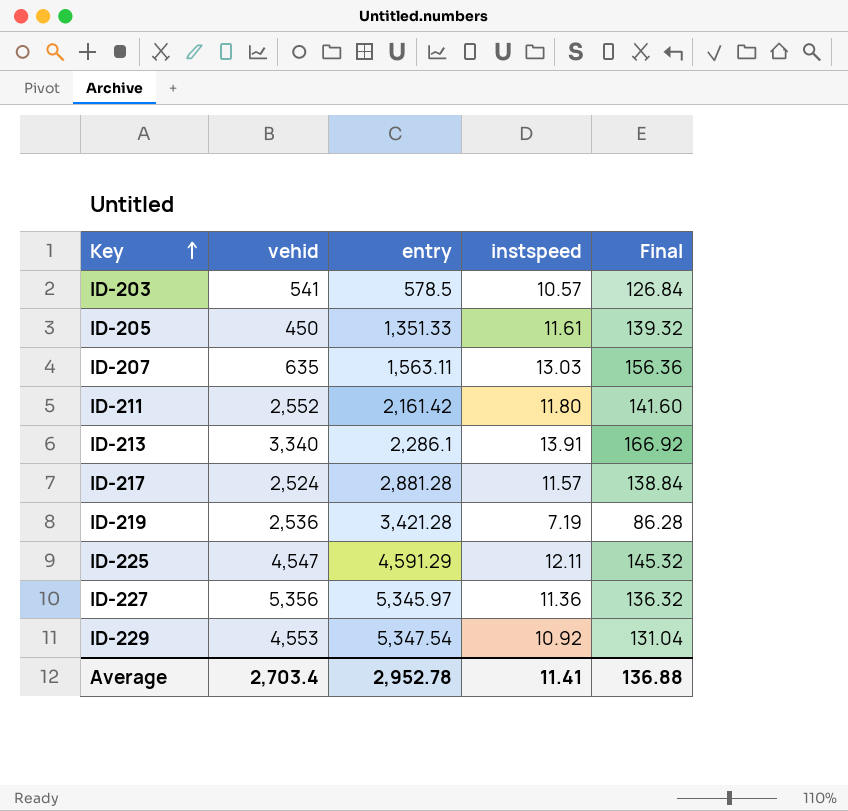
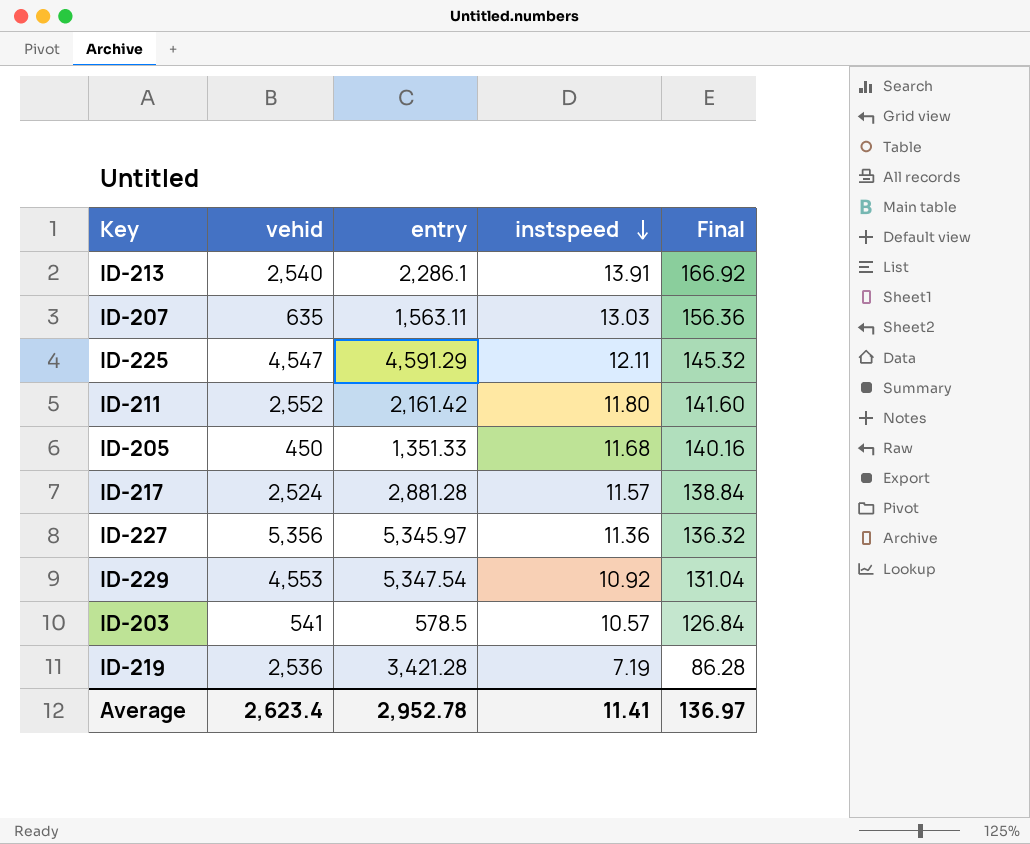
row order: Key ascending -> instspeed descending
ID-213 | vehid: 3,340 -> 2,540
ID-205 | instspeed: 11.61 -> 11.68
ID-205 | Final: 139.32 -> 140.16
Average | vehid: 2,703.4 -> 2,623.4
Average | Final: 136.88 -> 136.97

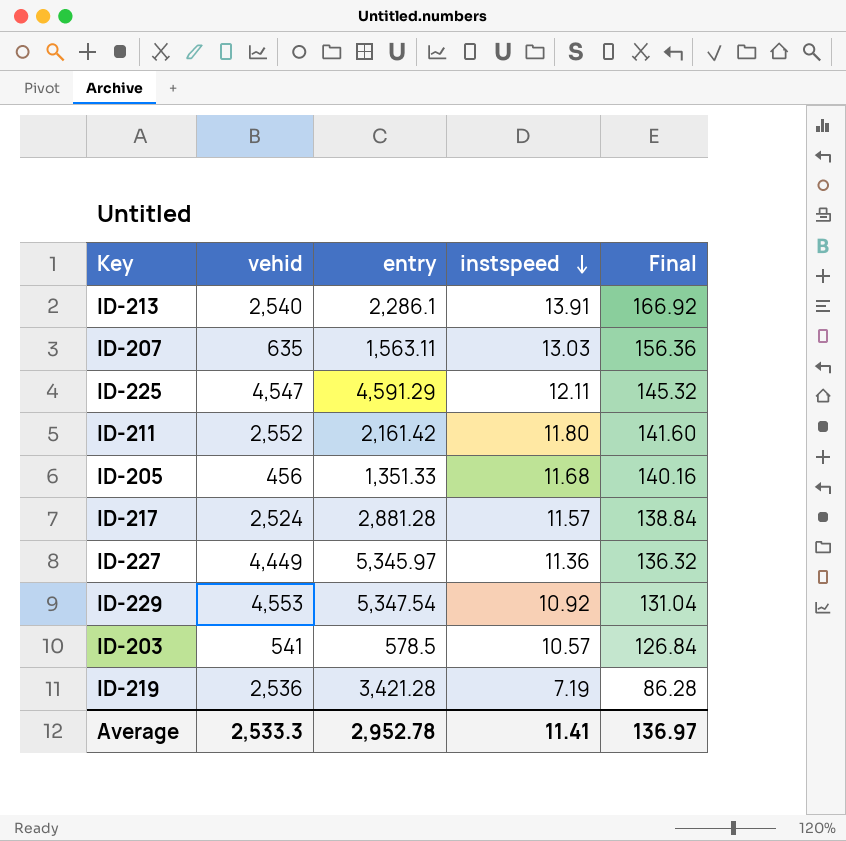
ID-205 | vehid: 450 -> 456
ID-227 | vehid: 5,356 -> 4,449
Average | vehid: 2,623.4 -> 2,533.3

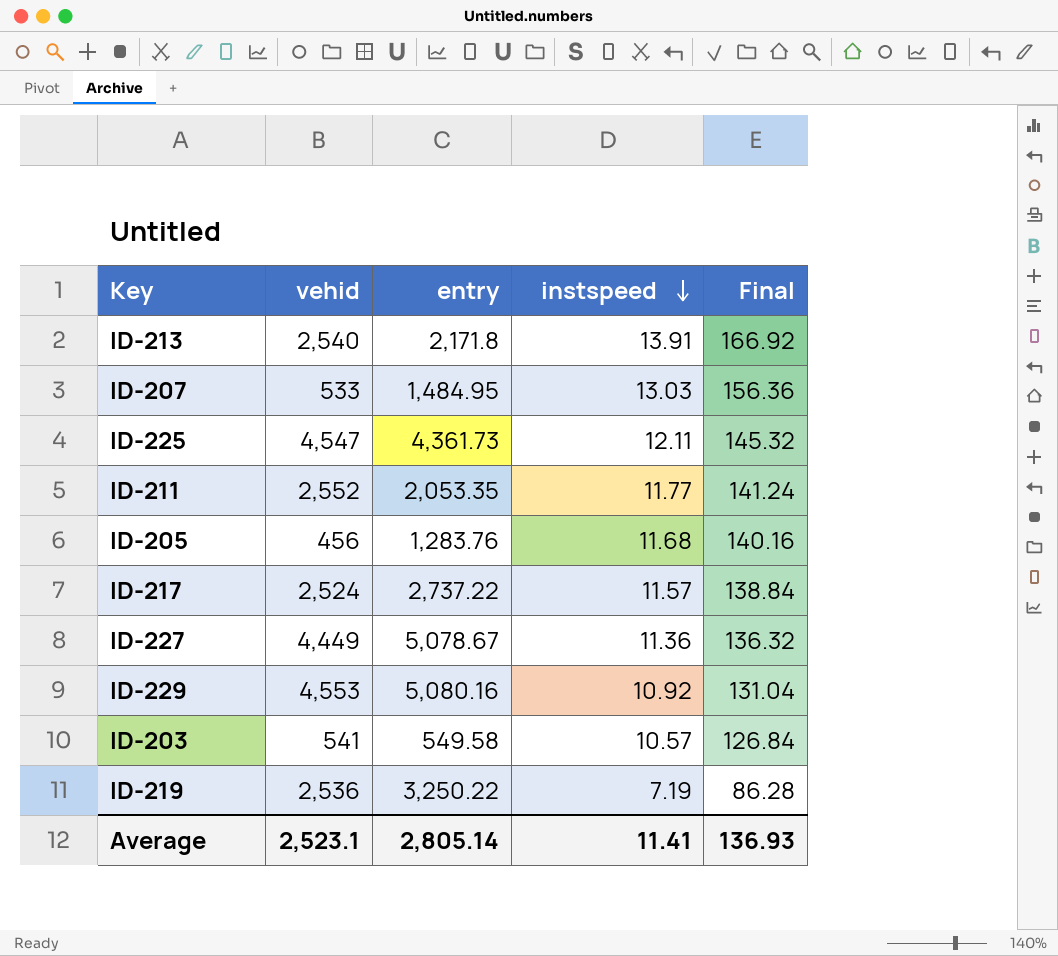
ID-213 | entry: 2,286.1 -> 2,171.8
ID-207 | vehid: 635 -> 533
ID-207 | entry: 1,563.11 -> 1,484.95
ID-225 | entry: 4,591.29 -> 4,361.73
ID-211 | entry: 2,161.42 -> 2,053.35
ID-211 | instspeed: 11.80 -> 11.77
ID-211 | Final: 141.60 -> 141.24
ID-205 | entry: 1,351.33 -> 1,283.76
ID-217 | entry: 2,881.28 -> 2,737.22
ID-227 | entry: 5,345.97 -> 5,078.67
ID-229 | entry: 5,347.54 -> 5,080.16
ID-203 | entry: 578.5 -> 549.58
ID-219 | entry: 3,421.28 -> 3,250.22
Average | vehid: 2,533.3 -> 2,523.1
Average | entry: 2,952.78 -> 2,805.14
Average | Final: 136.97 -> 136.93

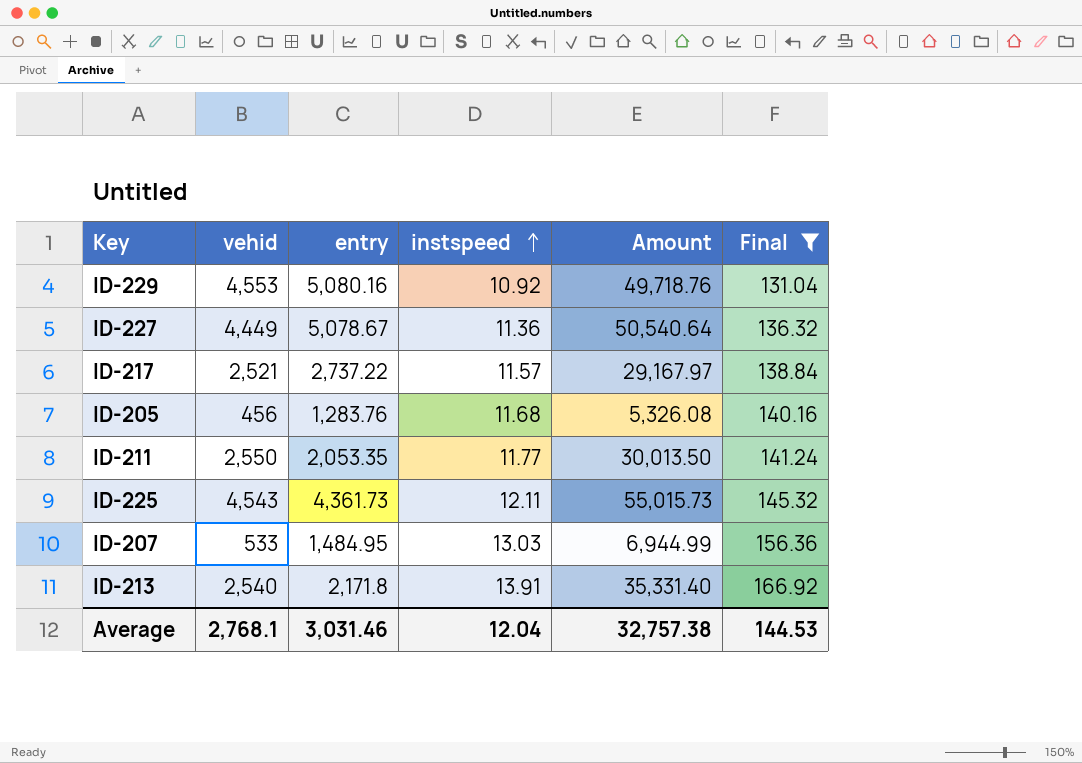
filter: none -> Final >= 131.04
row order: instspeed descending -> instspeed ascending
column Amount | formula: none -> [vehid] * [instspeed]
ID-217 | vehid: 2,524 -> 2,521
ID-211 | vehid: 2,552 -> 2,550
ID-225 | vehid: 4,547 -> 4,543
Average | vehid: 2,523.1 -> 2,768.1
Average | entry: 2,805.14 -> 3,031.46
Average | instspeed: 11.41 -> 12.04
Average | Final: 136.93 -> 144.53

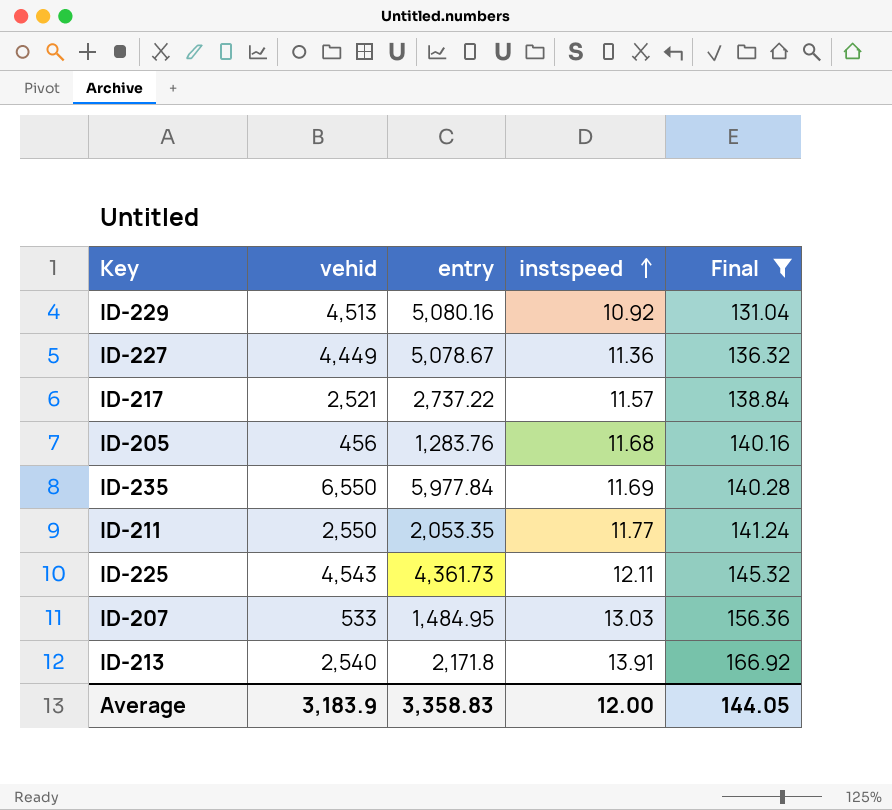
column Amount | formula: [vehid] * [instspeed] -> none
ID-229 | vehid: 4,553 -> 4,513
row ID-235: none -> 6,550 | 5,977.84 | 11.69 | 140.28
Average | vehid: 2,768.1 -> 3,183.9
Average | entry: 3,031.46 -> 3,358.83
Average | instspeed: 12.04 -> 12.00
Average | Final: 144.53 -> 144.05

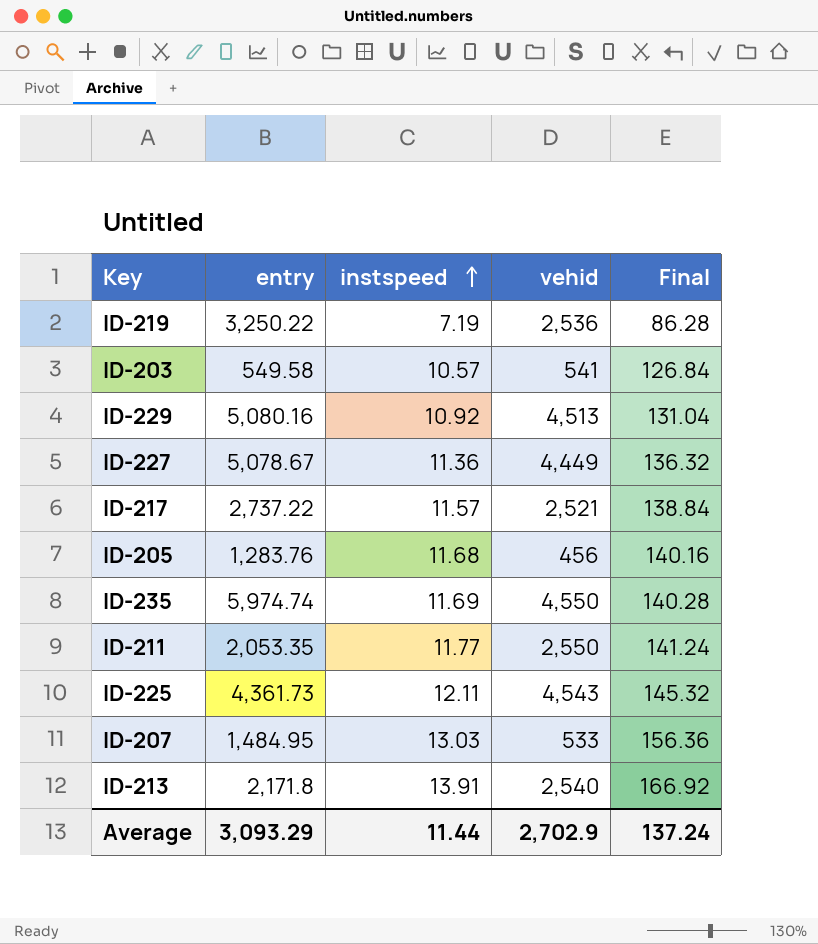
filter: Final >= 131.04 -> none
column vehid | position: 2 -> 4
ID-235 | entry: 5,977.84 -> 5,974.74
ID-235 | vehid: 6,550 -> 4,550
Average | entry: 3,358.83 -> 3,093.29
Average | instspeed: 12.00 -> 11.44
Average | vehid: 3,183.9 -> 2,702.9
Average | Final: 144.05 -> 137.24

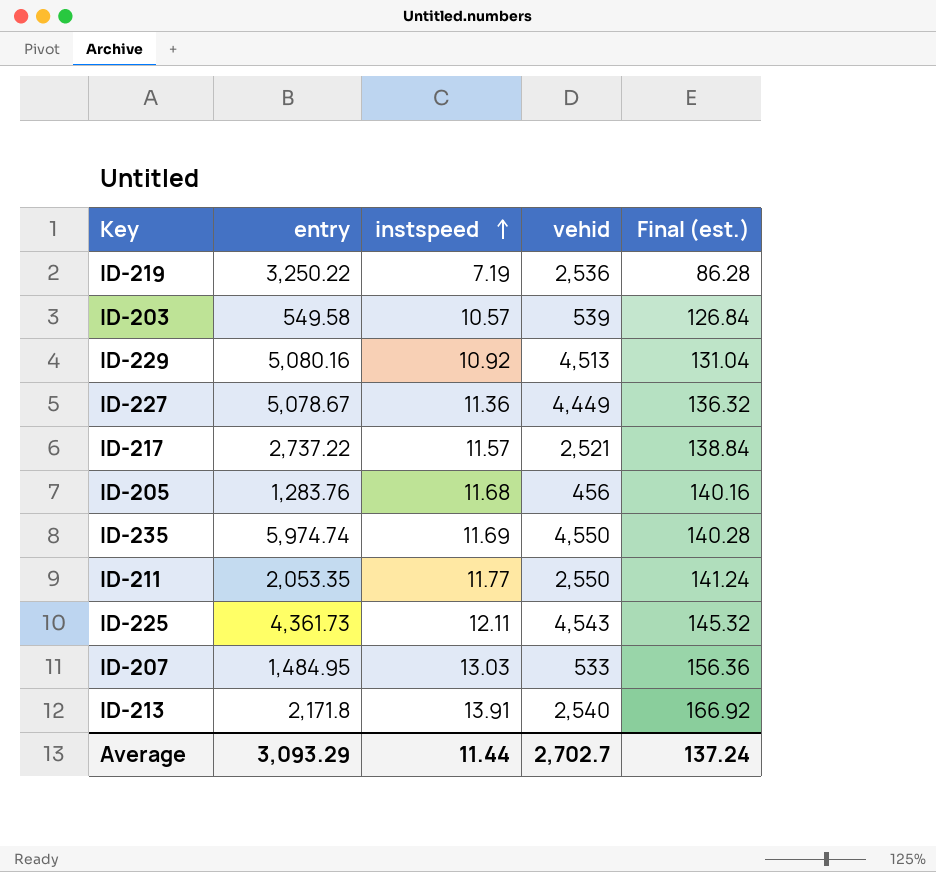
column name: Final -> Final (est.)
ID-203 | vehid: 541 -> 539
Average | vehid: 2,702.9 -> 2,702.7

